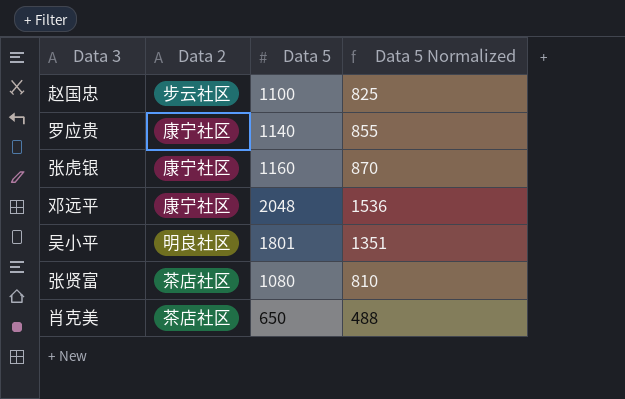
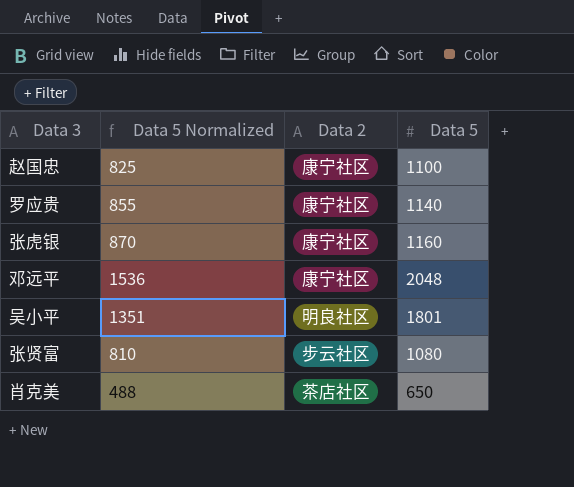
column Data 5 Normalized | position: 4 -> 2
赵国忠 | Data 2: 步云社区 -> 康宁社区
张贤富 | Data 2: 茶店社区 -> 步云社区

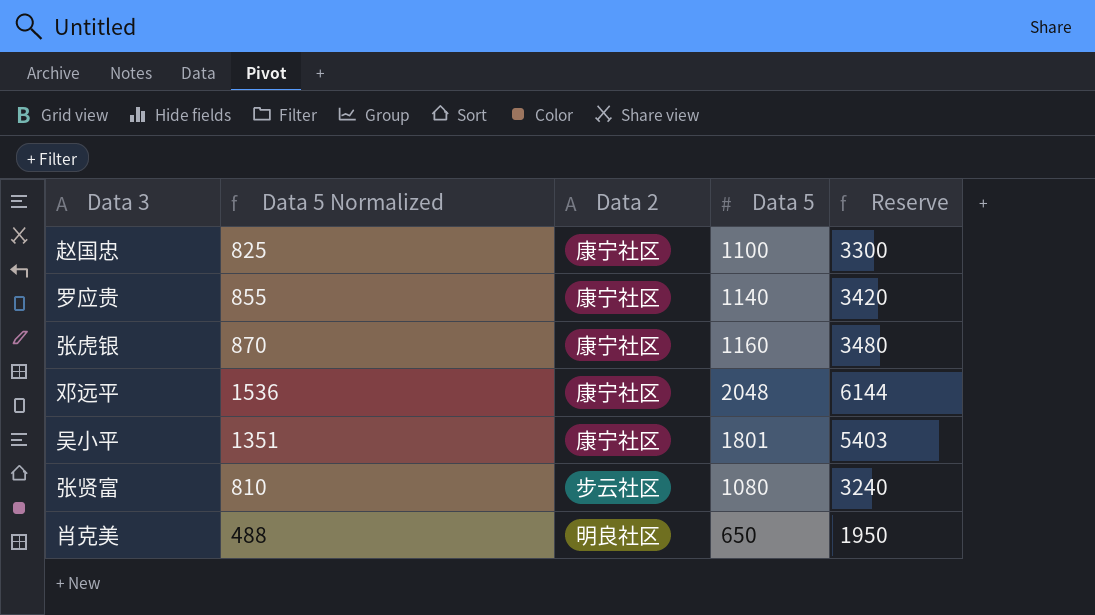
column Reserve | formula: none -> [Data 5] * 3
吴小平 | Data 2: 明良社区 -> 康宁社区
肖克美 | Data 2: 茶店社区 -> 明良社区

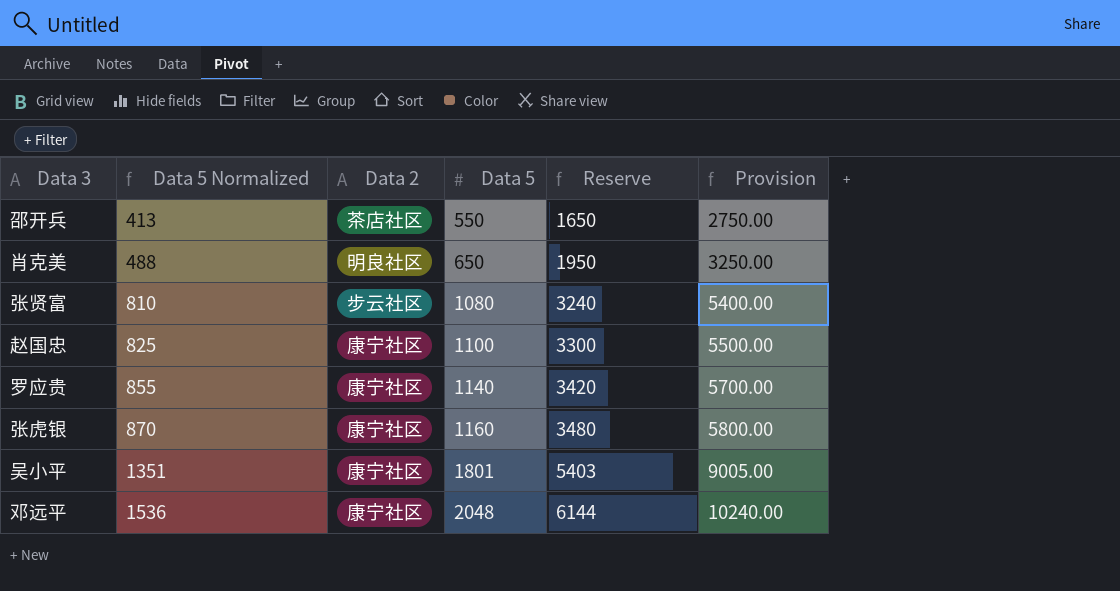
row order: none -> Data 5 Normalized ascending
column Provision | formula: none -> [Data 5] * 5
row 邵开兵: none -> 413 | 茶店社区 | 550 | 1650 | 2750.00

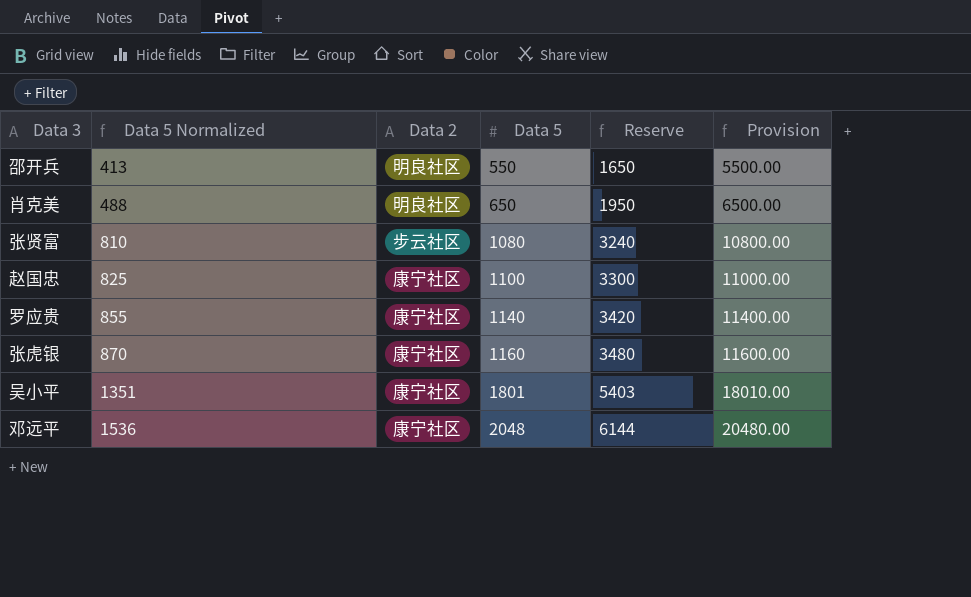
column Provision | formula: [Data 5] * 5 -> [Data 5] * 10
邵开兵 | Data 2: 茶店社区 -> 明良社区

